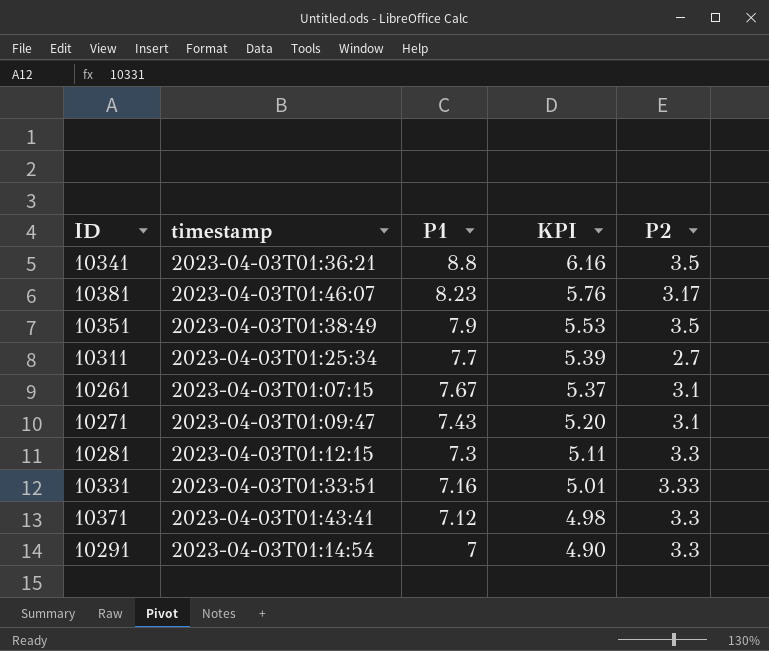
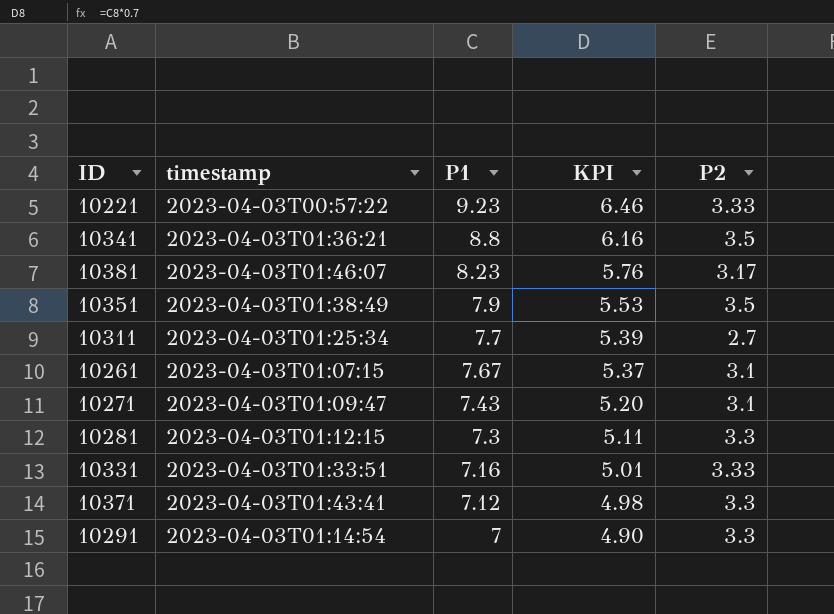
row 10221: none -> 2023-04-03T00:57:22 | 9.23 | 6.46 | 3.33

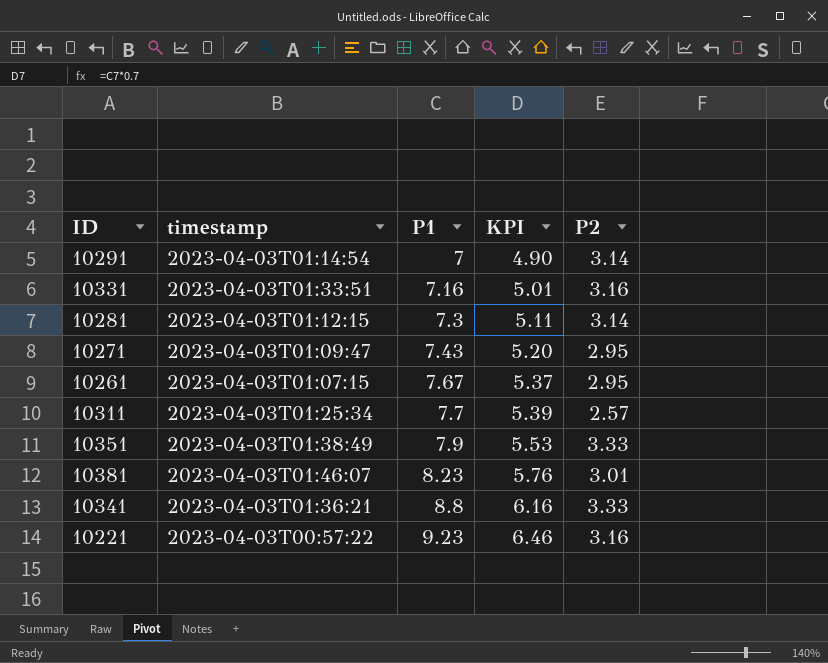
row order: P1 descending -> P1 ascending
row 10371: 2023-04-03T01:43:41 | 7.12 | 4.98 | 3.3 -> none
10291 | P2: 3.3 -> 3.14
10331 | P2: 3.33 -> 3.16
10281 | P2: 3.3 -> 3.14
10271 | P2: 3.1 -> 2.95
10261 | P2: 3.1 -> 2.95
10311 | P2: 2.7 -> 2.57
10351 | P2: 3.5 -> 3.33
10381 | P2: 3.17 -> 3.01
10341 | P2: 3.5 -> 3.33
10221 | P2: 3.33 -> 3.16

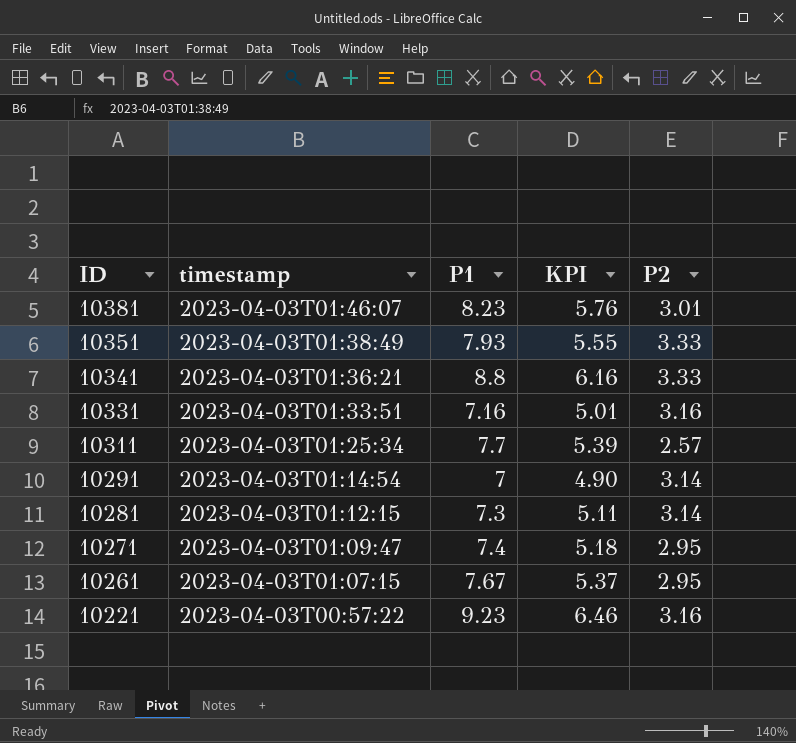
row order: P1 ascending -> ID descending
10351 | P1: 7.9 -> 7.93
10351 | KPI: 5.53 -> 5.55
10271 | P1: 7.43 -> 7.4
10271 | KPI: 5.20 -> 5.18

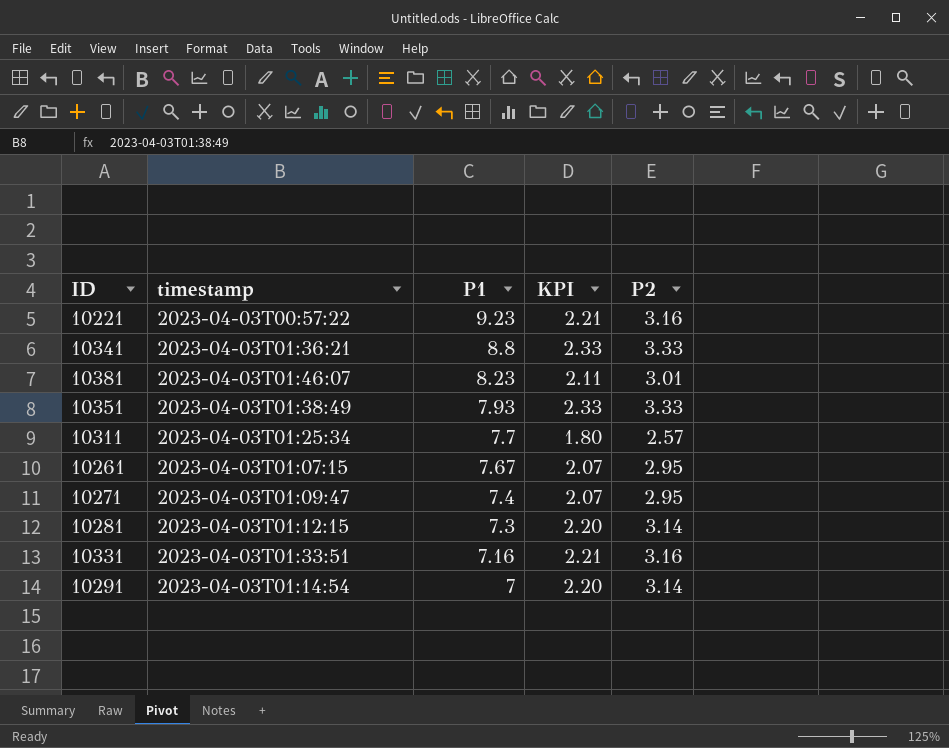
row order: ID descending -> P1 descending
column KPI | formula: [P1] * 0.7 -> [P2] * 0.7

